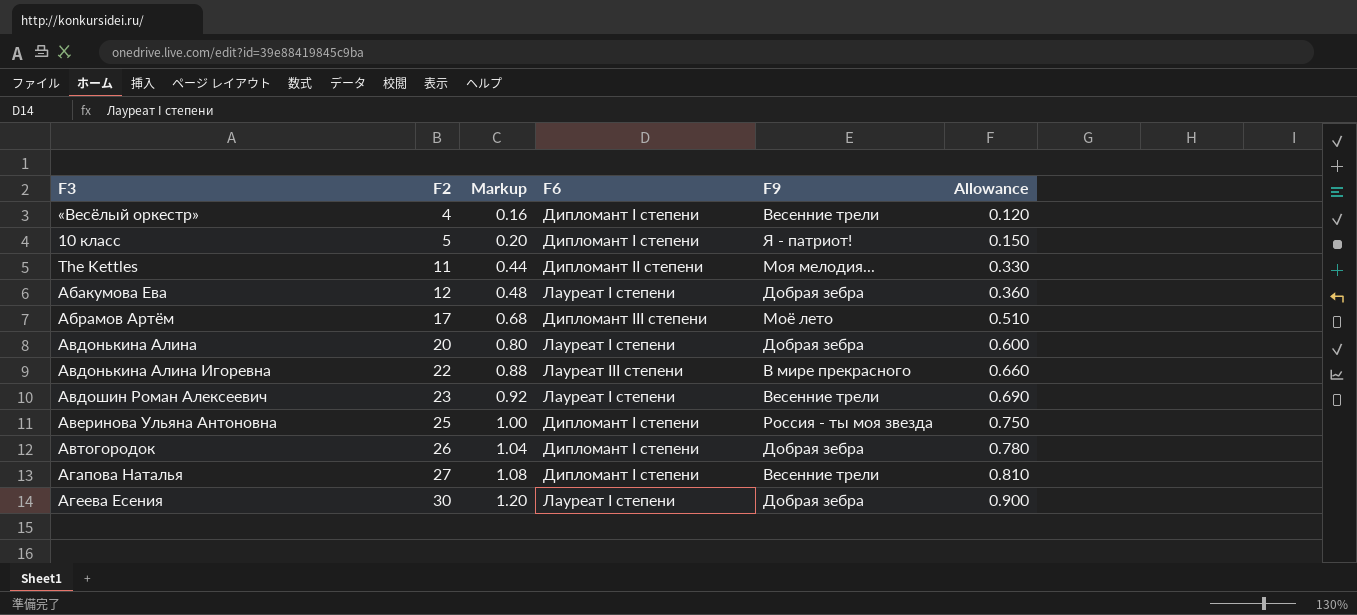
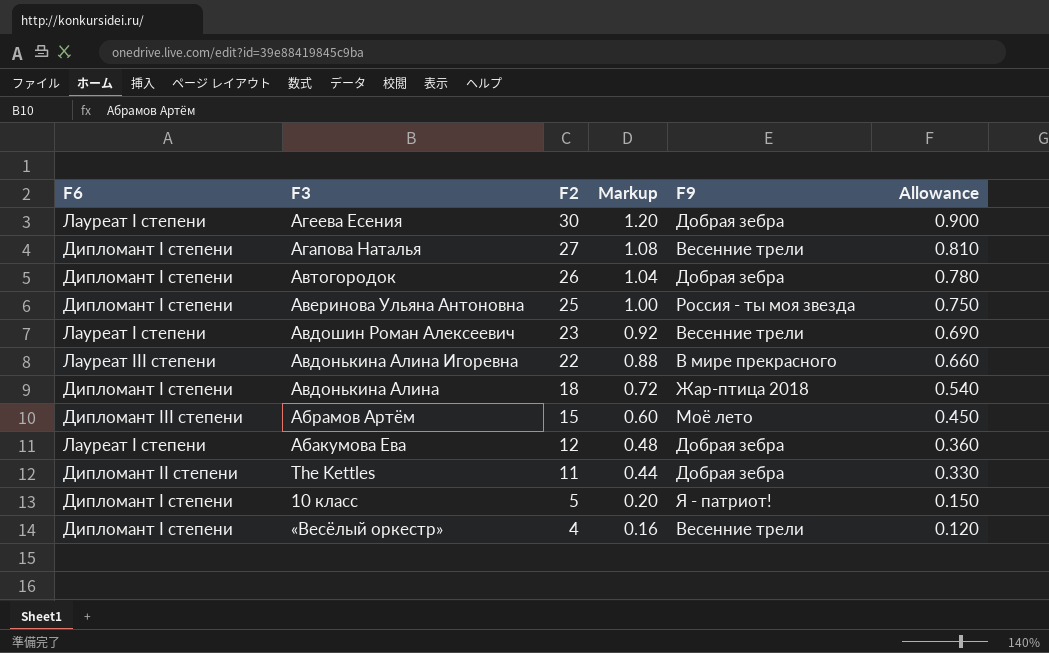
row order: F2 ascending -> F2 descending
column F6 | position: 4 -> 1
Авдонькина Алина | F6: Лауреат I степени -> Дипломант I степени
Авдонькина Алина | F2: 20 -> 18
Авдонькина Алина | Markup: 0.80 -> 0.72
Авдонькина Алина | F9: Добрая зебра -> Жар-птица 2018
Авдонькина Алина | Allowance: 0.600 -> 0.540
Абрамов Артём | F2: 17 -> 15
Абрамов Артём | Markup: 0.68 -> 0.60
Абрамов Артём | Allowance: 0.510 -> 0.450
The Kettles | F9: Моя мелодия... -> Добрая зебра

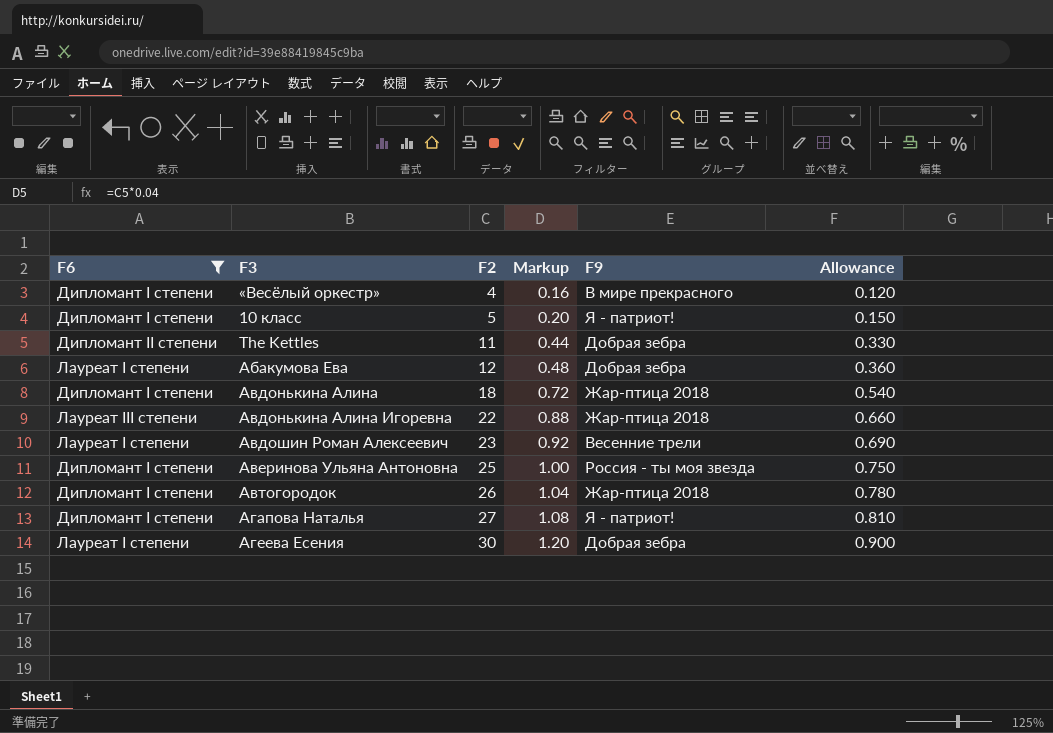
filter: none -> F6 != Дипломант III степени
row order: F2 descending -> F2 ascending
«Весёлый оркестр» | F9: Весенние трели -> В мире прекрасного
Авдонькина Алина Игоревна | F9: В мире прекрасного -> Жар-птица 2018
Автогородок | F9: Добрая зебра -> Жар-птица 2018
Агапова Наталья | F9: Весенние трели -> Я - патриот!

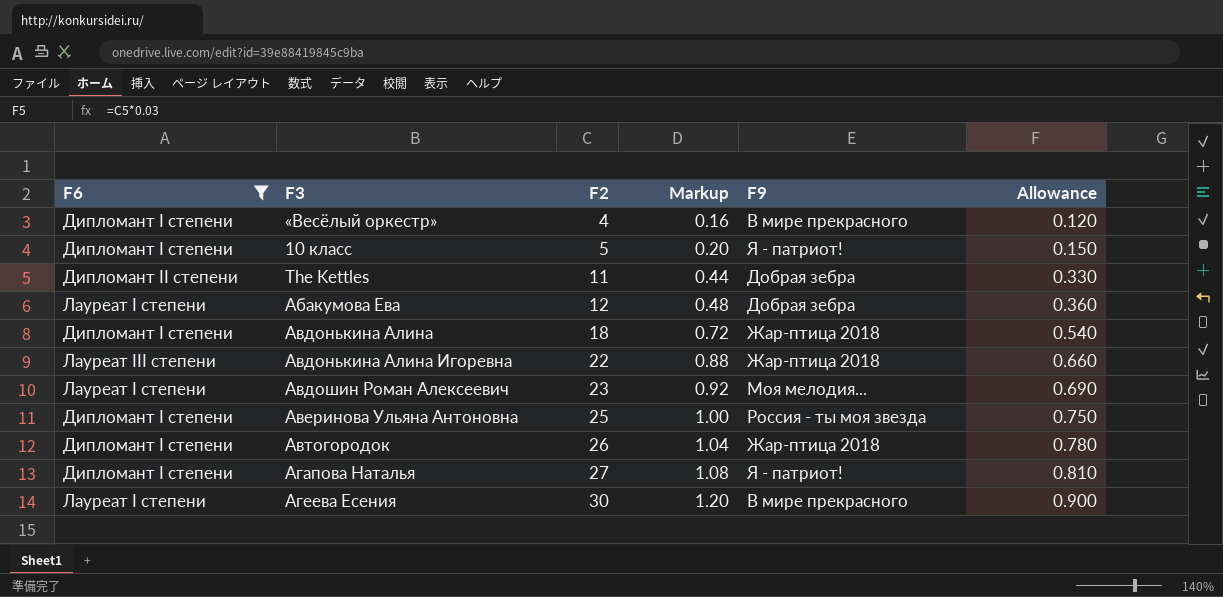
Авдошин Роман Алексеевич | F9: Весенние трели -> Моя мелодия...
Агеева Есения | F9: Добрая зебра -> В мире прекрасного

